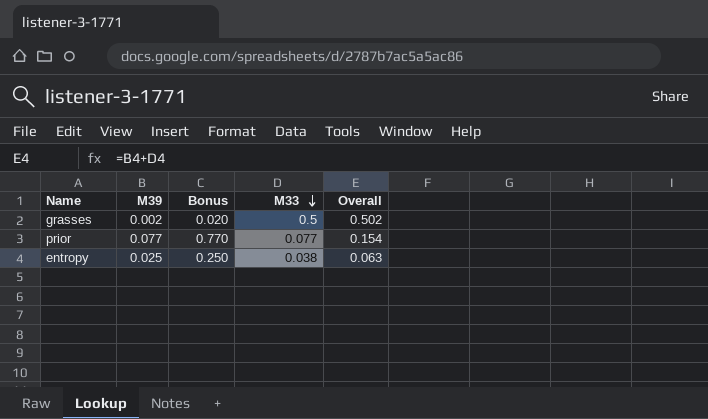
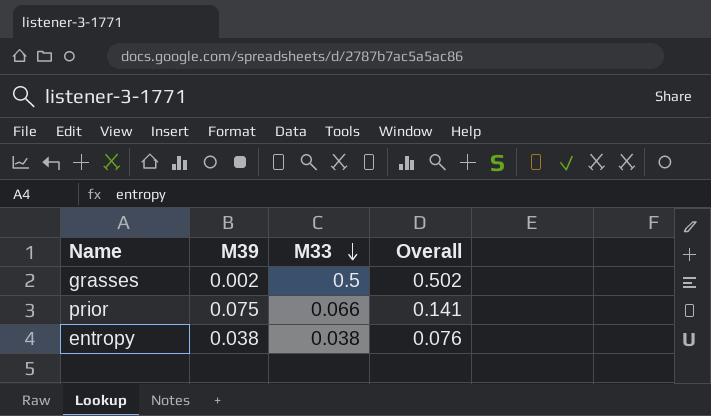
column Bonus | formula: [M39] * 10 -> none
prior | M39: 0.077 -> 0.075
prior | M33: 0.077 -> 0.066
prior | Overall: 0.154 -> 0.141
entropy | M39: 0.025 -> 0.038
entropy | Overall: 0.063 -> 0.076

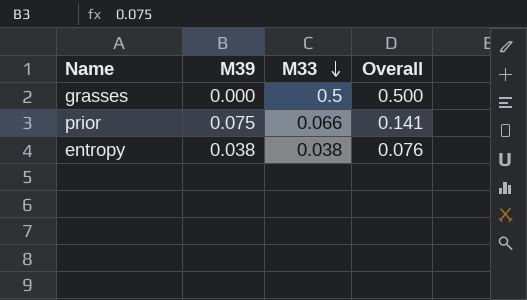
grasses | M39: 0.002 -> 0.000
grasses | Overall: 0.502 -> 0.500

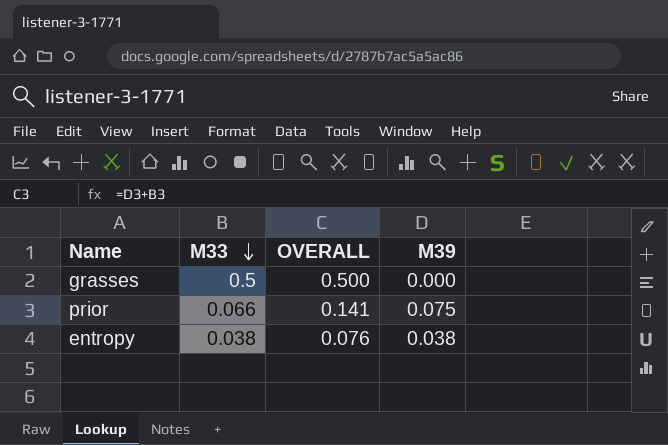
column name: Overall -> OVERALL
column M39 | position: 2 -> 4

